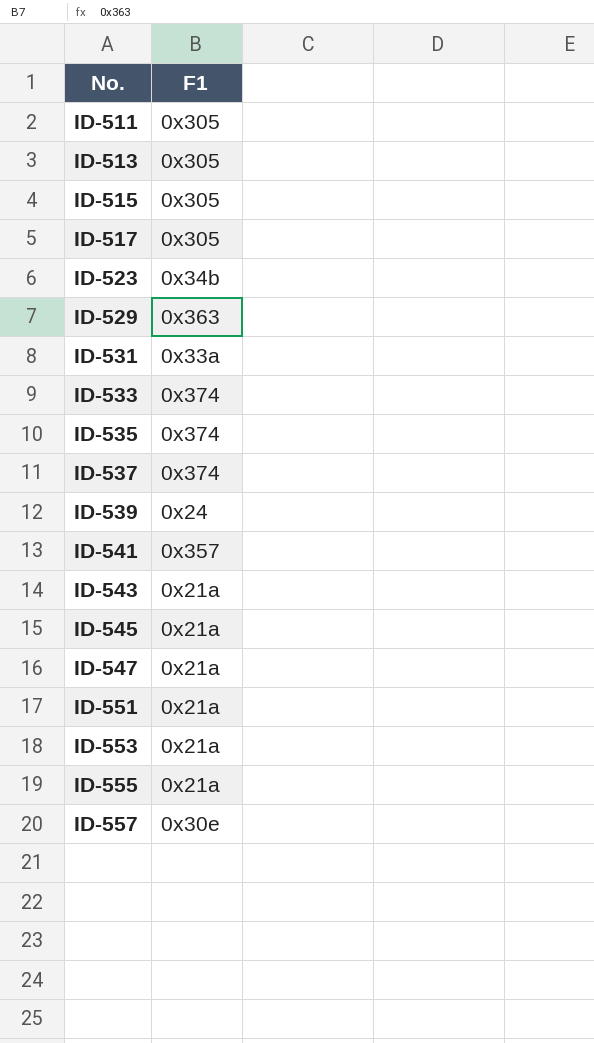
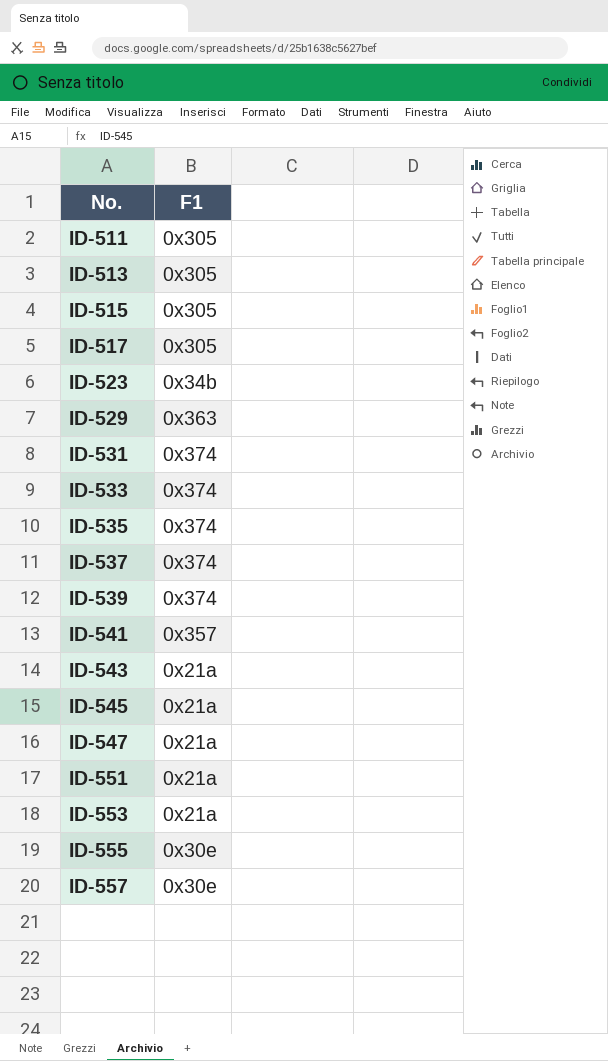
ID-531 | F1: 0x33a -> 0x374
ID-539 | F1: 0x24 -> 0x374
ID-555 | F1: 0x21a -> 0x30e

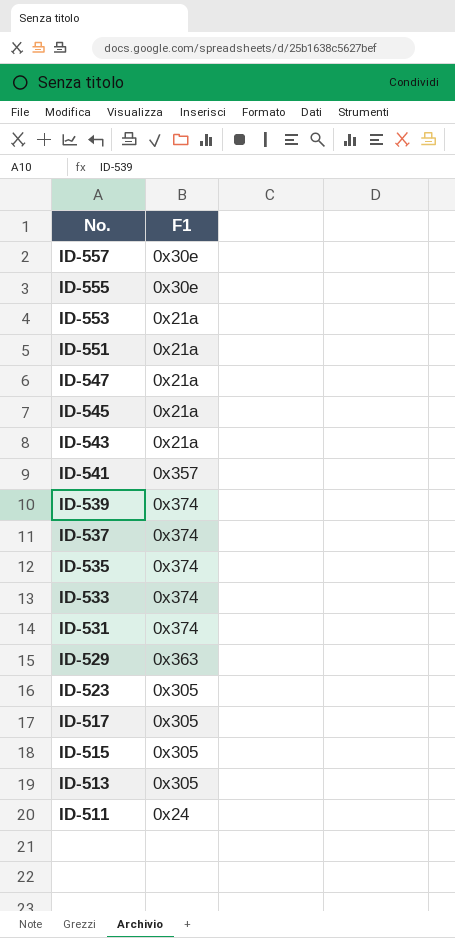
row order: No. ascending -> No. descending
ID-523 | F1: 0x34b -> 0x305
ID-511 | F1: 0x305 -> 0x24

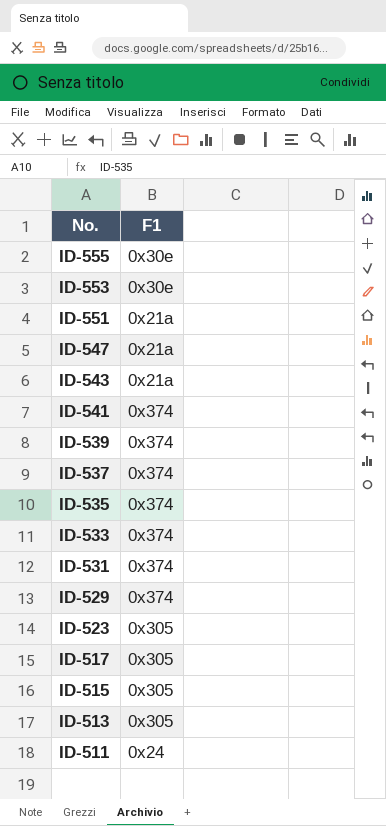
row ID-557: 0x30e -> none
row ID-545: 0x21a -> none
ID-553 | F1: 0x21a -> 0x30e
ID-541 | F1: 0x357 -> 0x374
ID-529 | F1: 0x363 -> 0x374

